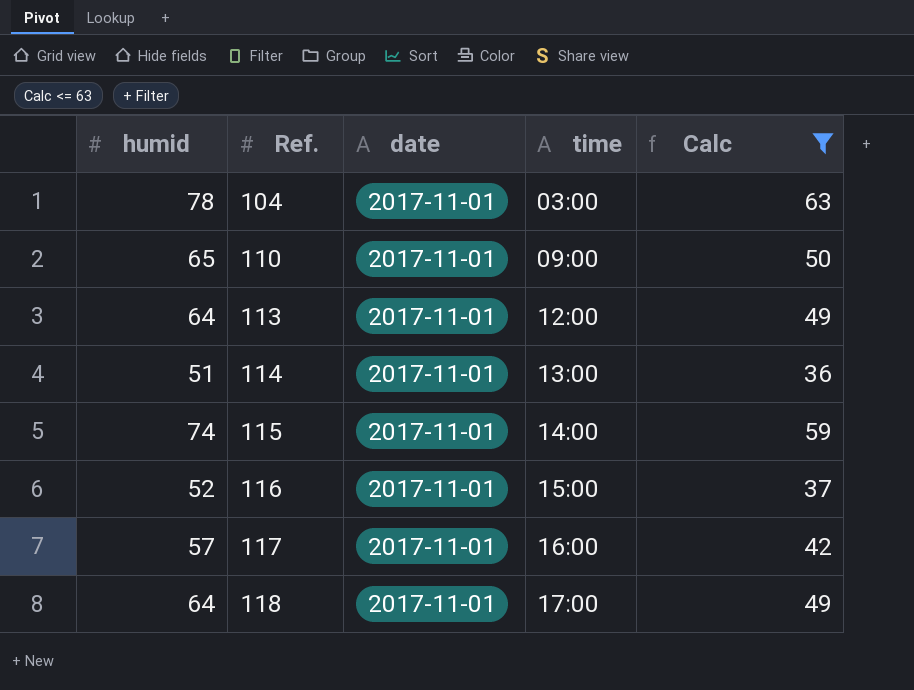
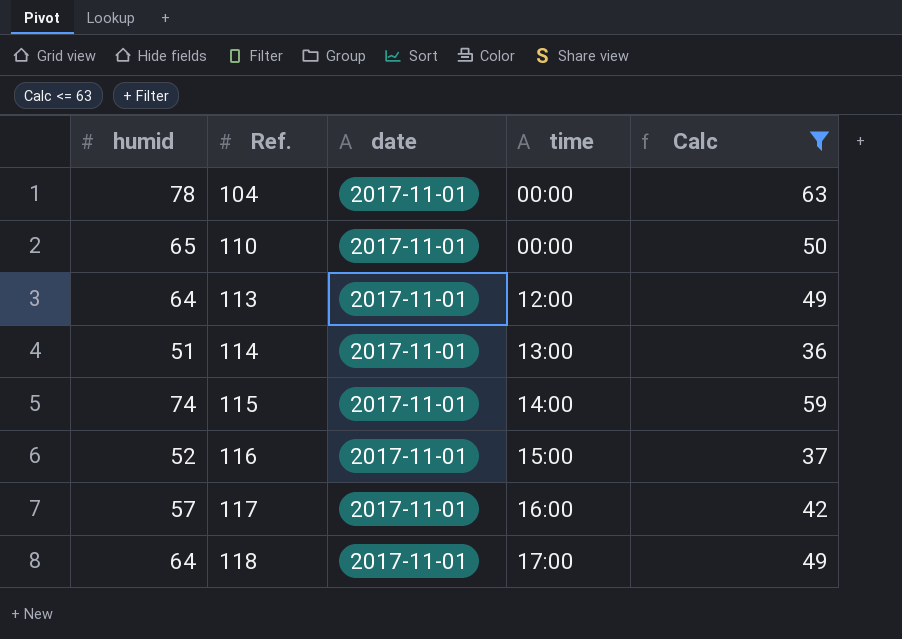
104 | time: 03:00 -> 00:00
110 | time: 09:00 -> 00:00

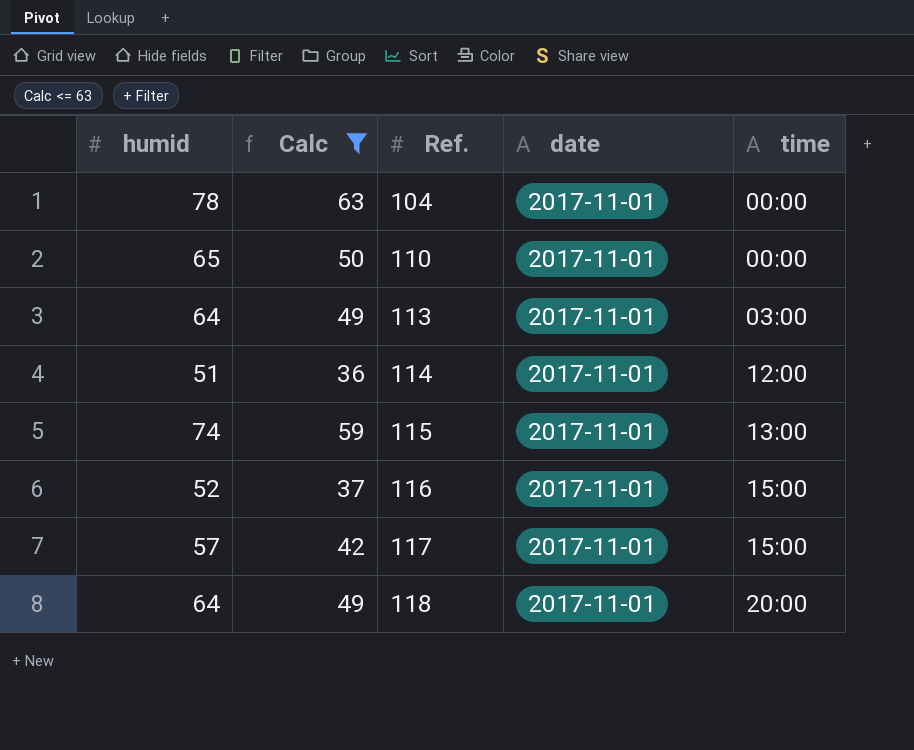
column Calc | position: 5 -> 2
113 | time: 12:00 -> 03:00
114 | time: 13:00 -> 12:00
115 | time: 14:00 -> 13:00
117 | time: 16:00 -> 15:00
118 | time: 17:00 -> 20:00

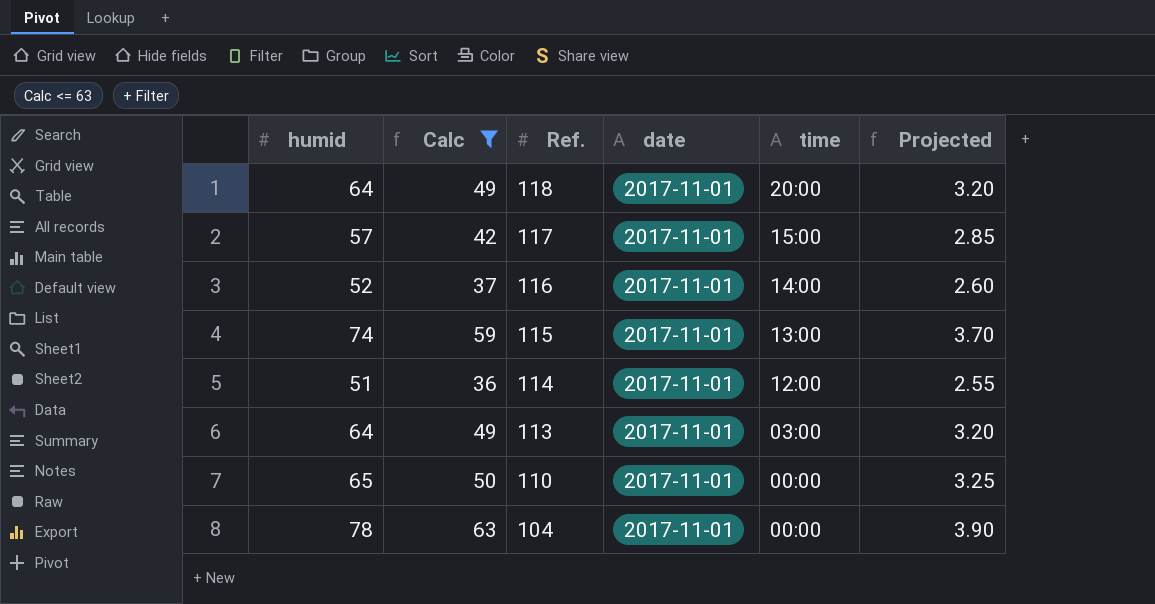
row order: Ref. ascending -> Ref. descending
column Projected | formula: none -> [humid] * 0.05
116 | time: 15:00 -> 14:00

